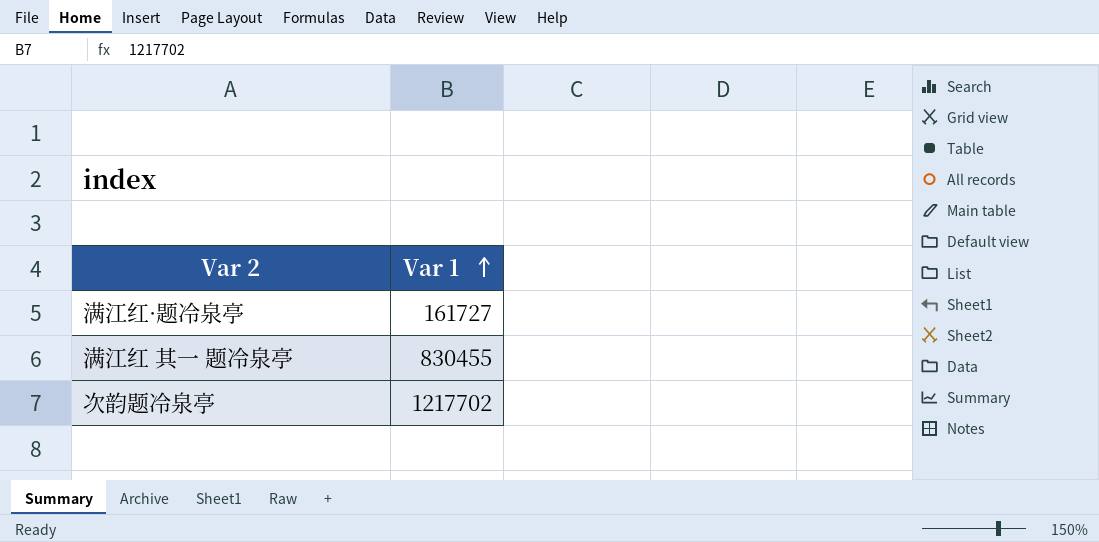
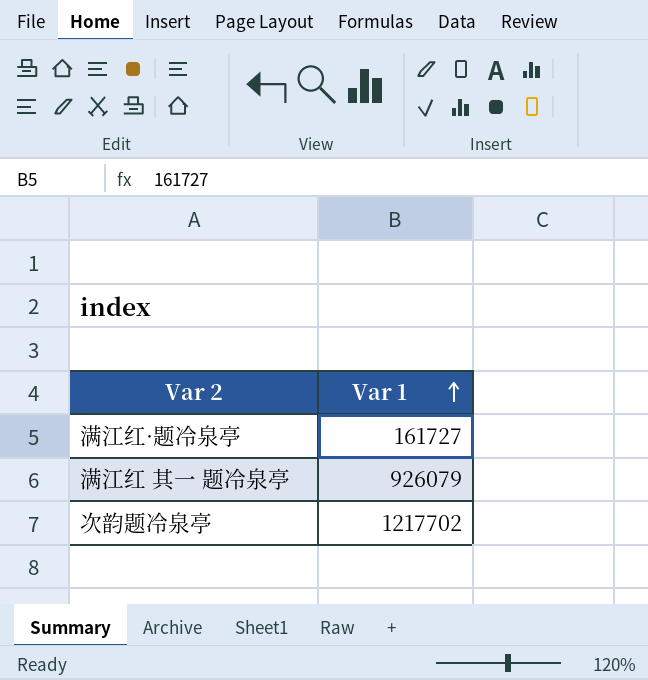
满江红 其一 题冷泉亭 | Var 1: 830455 -> 926079

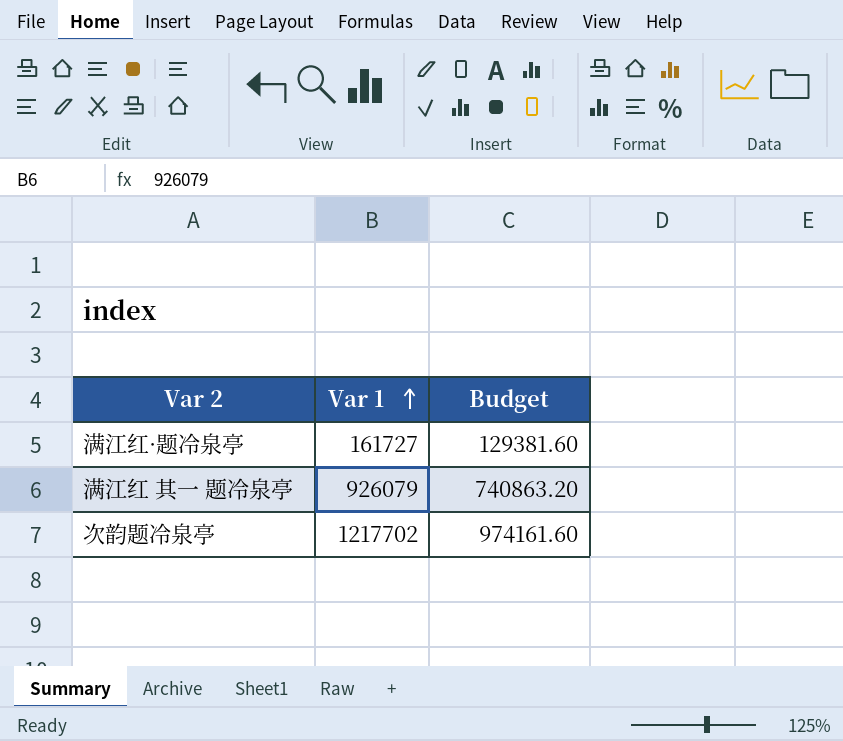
column Budget | formula: none -> [Var 1] * 0.8

